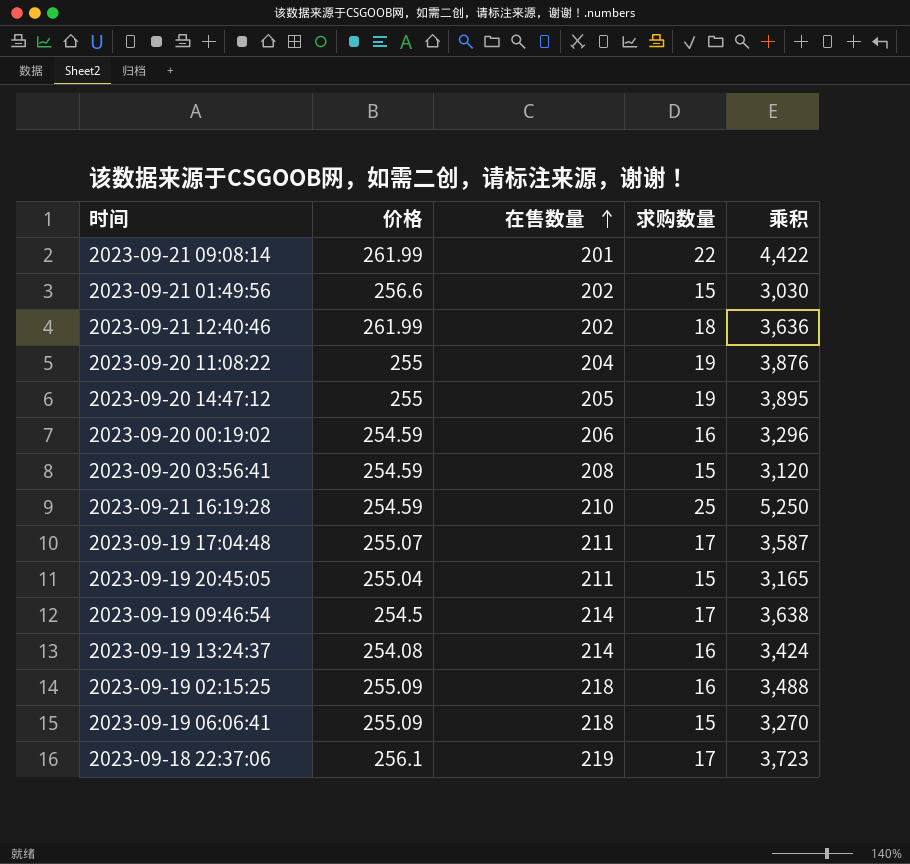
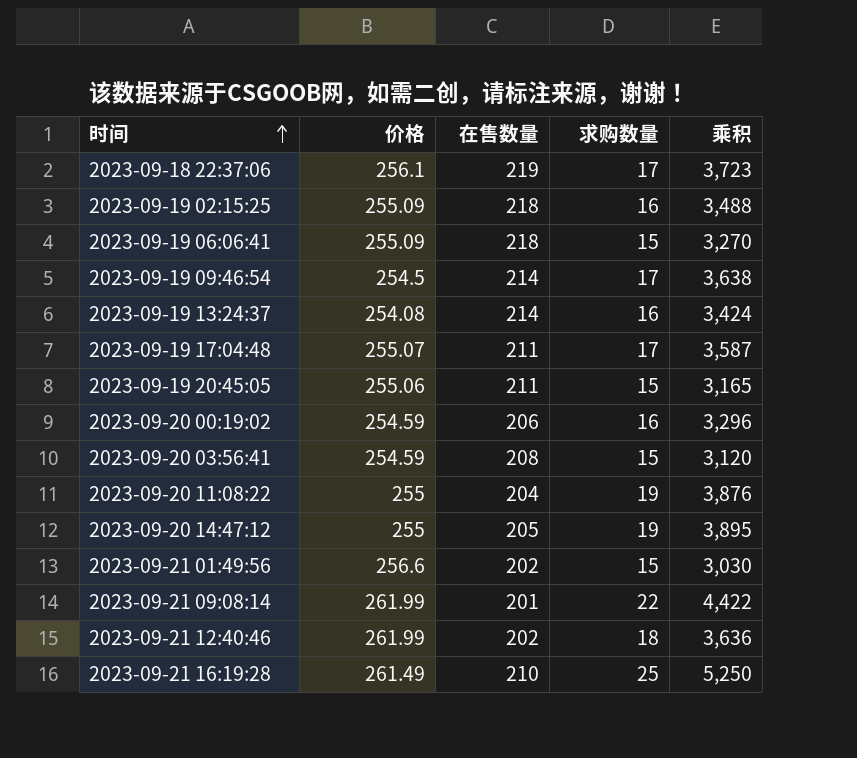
row order: 在售数量 ascending -> 时间 ascending
2023-09-19 20:45:05 | 价格: 255.04 -> 255.06
2023-09-21 16:19:28 | 价格: 254.59 -> 261.49

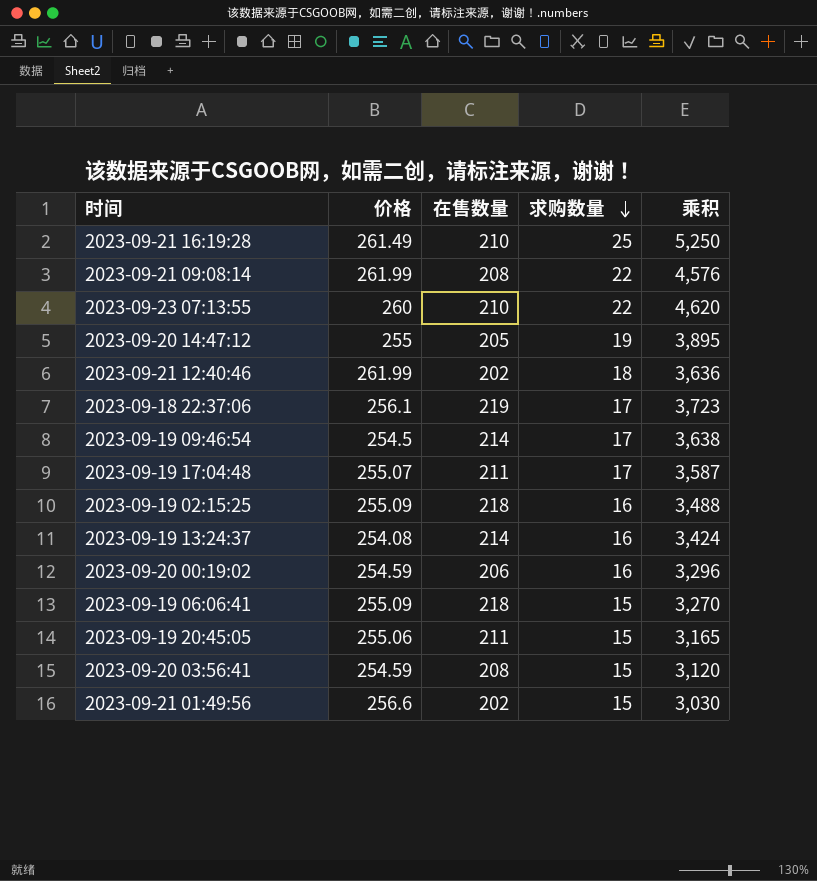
row order: 时间 ascending -> 求购数量 descending
row 2023-09-20 11:08:22: 255 | 204 | 19 | 3,876 -> none
2023-09-21 09:08:14 | 在售数量: 201 -> 208
2023-09-21 09:08:14 | 乘积: 4,422 -> 4,576
row 2023-09-23 07:13:55: none -> 260 | 210 | 22 | 4,620

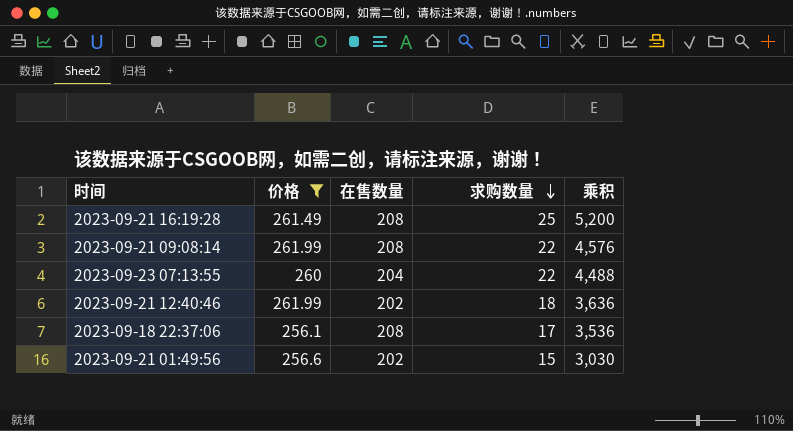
filter: none -> 价格 >= 256.1
2023-09-21 16:19:28 | 在售数量: 210 -> 208
2023-09-21 16:19:28 | 乘积: 5,250 -> 5,200
2023-09-23 07:13:55 | 在售数量: 210 -> 204
2023-09-23 07:13:55 | 乘积: 4,620 -> 4,488
2023-09-18 22:37:06 | 在售数量: 219 -> 208
2023-09-18 22:37:06 | 乘积: 3,723 -> 3,536

